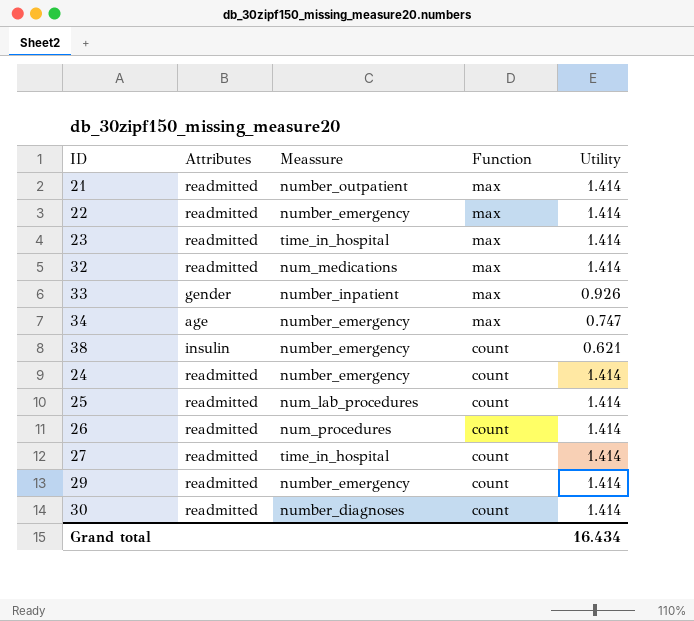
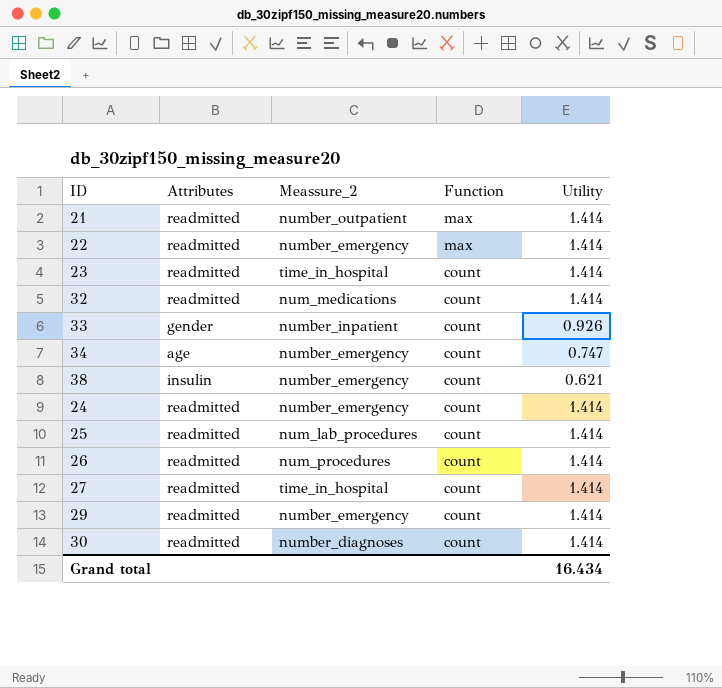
column name: Meassure -> Meassure_2
23 | Function: max -> count
32 | Function: max -> count
33 | Function: max -> count
34 | Function: max -> count

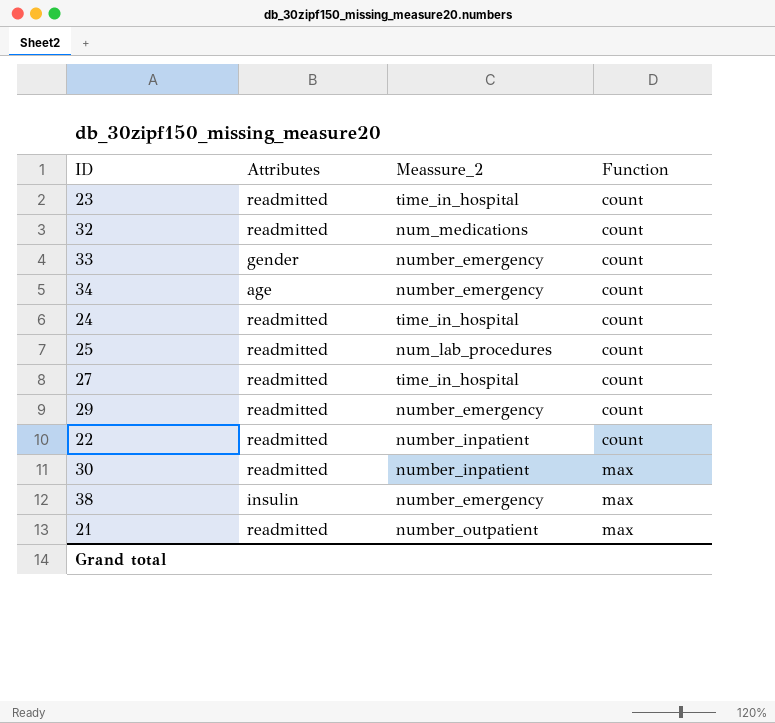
row order: Function descending -> Function ascending
column Utility | position: 5 -> none
row 26: readmitted | num_procedures | count | 1.414 -> none
33 | Meassure_2: number_inpatient -> number_emergency
24 | Meassure_2: number_emergency -> time_in_hospital
22 | Meassure_2: number_emergency -> number_inpatient
22 | Function: max -> count
30 | Meassure_2: number_diagnoses -> number_inpatient
30 | Function: count -> max
38 | Function: count -> max

